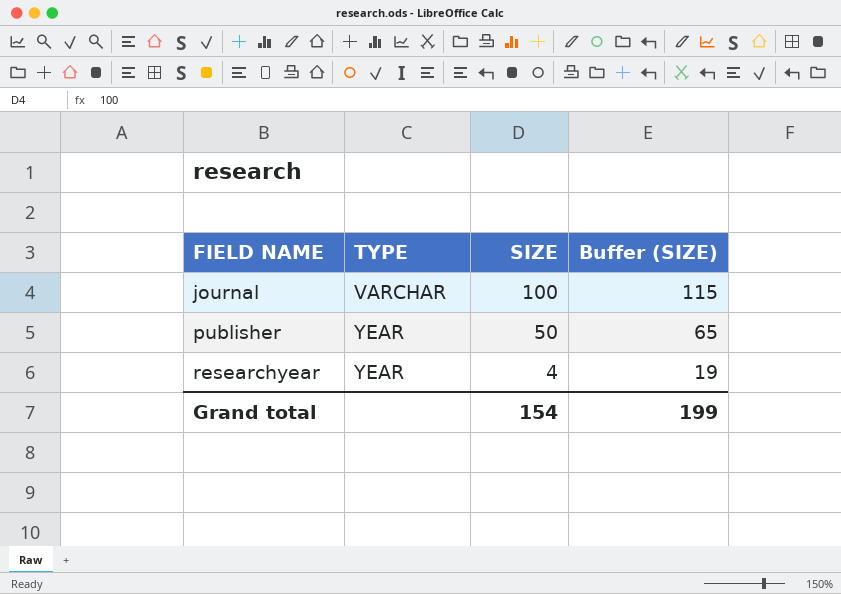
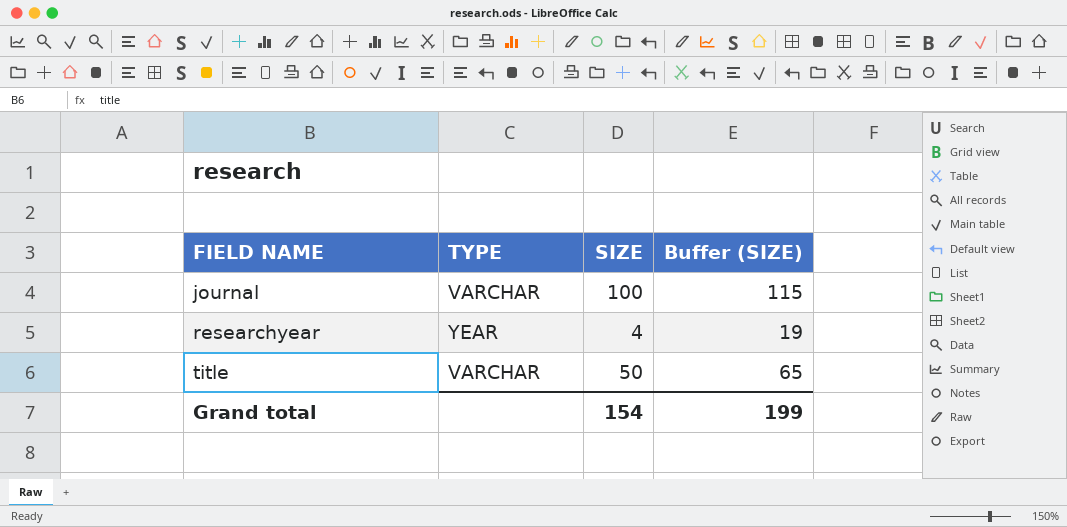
row publisher: YEAR | 50 | 65 -> none
row title: none -> VARCHAR | 50 | 65

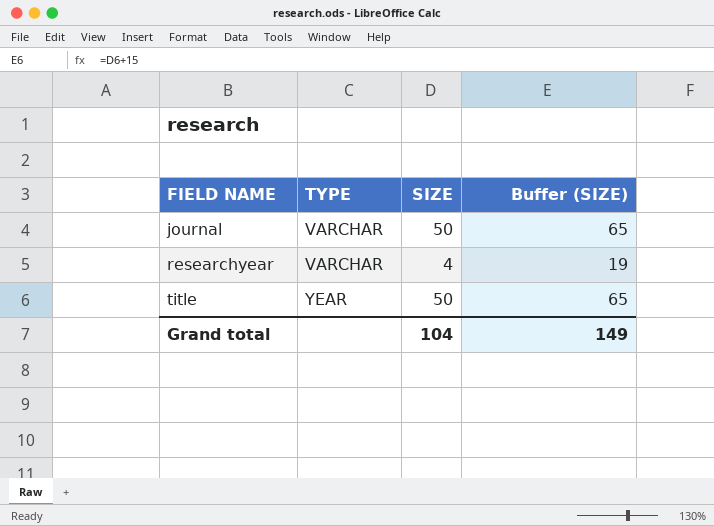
journal | SIZE: 100 -> 50
journal | Buffer (SIZE): 115 -> 65
researchyear | TYPE: YEAR -> VARCHAR
title | TYPE: VARCHAR -> YEAR
Grand total | SIZE: 154 -> 104
Grand total | Buffer (SIZE): 199 -> 149

